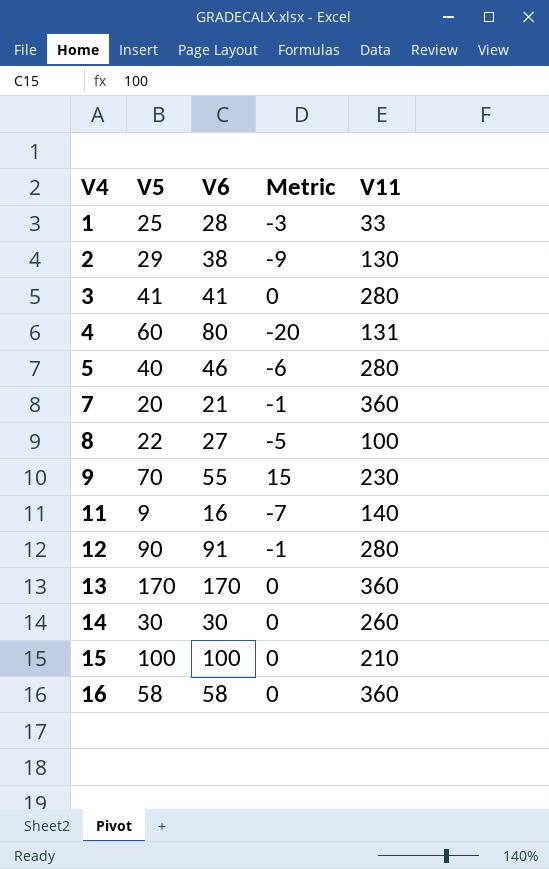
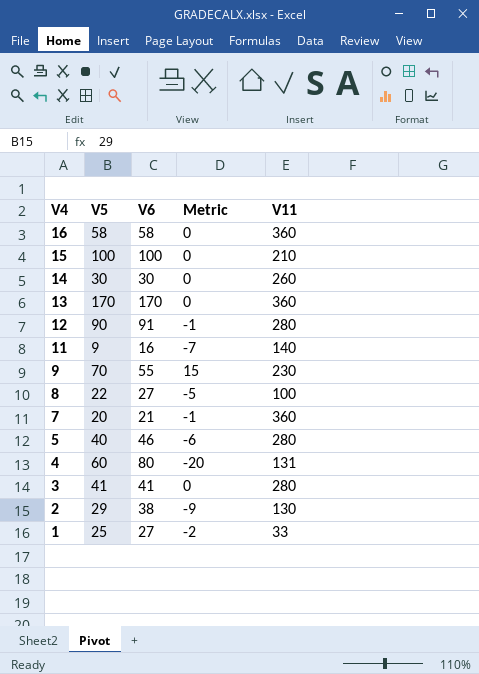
row order: V4 ascending -> V4 descending
1 | V6: 28 -> 27
1 | Metric: -3 -> -2

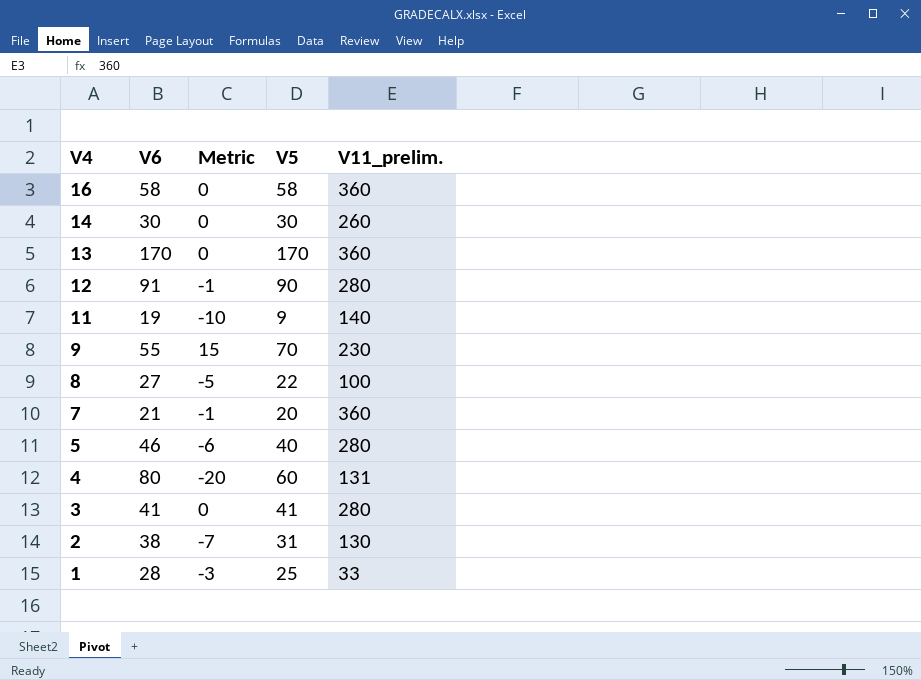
column V5 | position: 2 -> 4
column name: V11 -> V11_prelim.
row 15: 100 | 100 | 0 | 210 -> none
11 | V6: 16 -> 19
11 | Metric: -7 -> -10
2 | Metric: -9 -> -7
2 | V5: 29 -> 31
1 | V6: 27 -> 28
1 | Metric: -2 -> -3

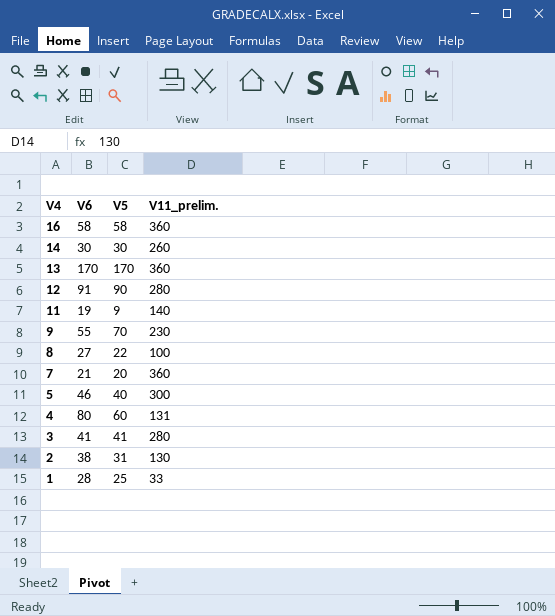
column Metric | formula: [V5] - [V6] -> none
5 | V11_prelim.: 280 -> 300

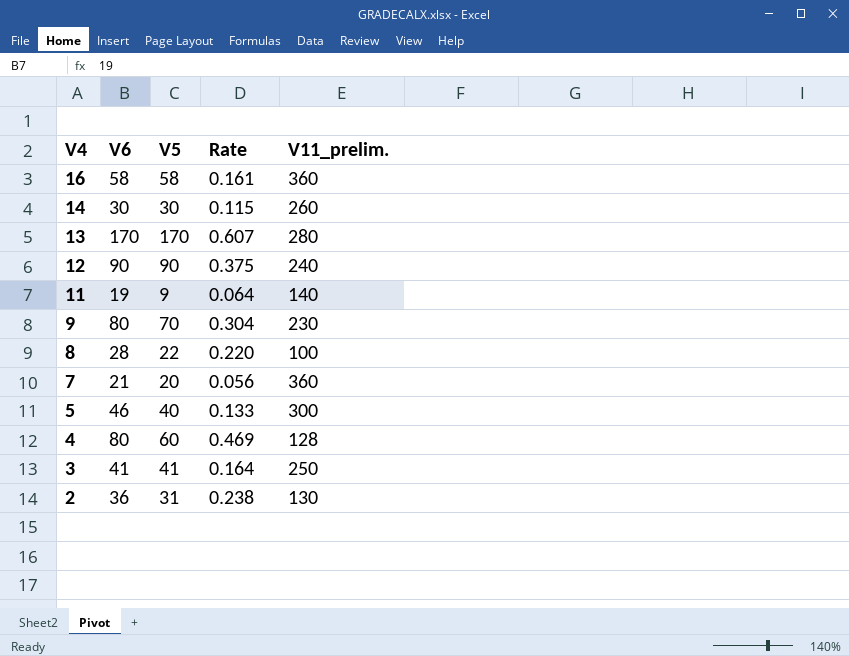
column Rate | formula: none -> [V5] / [V11_prelim.]
row 1: 28 | 25 | 33 -> none
13 | V11_prelim.: 360 -> 280
12 | V6: 91 -> 90
12 | V11_prelim.: 280 -> 240
9 | V6: 55 -> 80
8 | V6: 27 -> 28
4 | V11_prelim.: 131 -> 128
3 | V11_prelim.: 280 -> 250
2 | V6: 38 -> 36

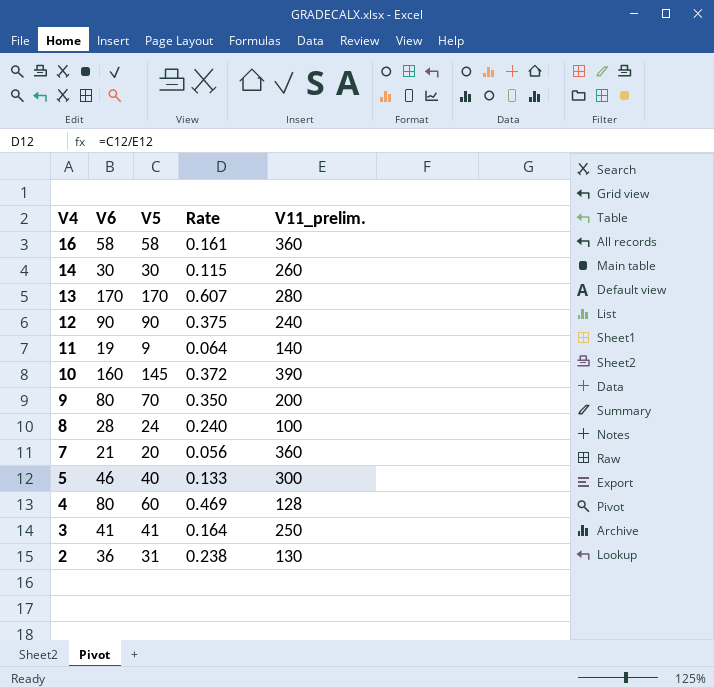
row 10: none -> 160 | 145 | 0.372 | 390
9 | Rate: 0.304 -> 0.350
9 | V11_prelim.: 230 -> 200
8 | V5: 22 -> 24
8 | Rate: 0.220 -> 0.240

